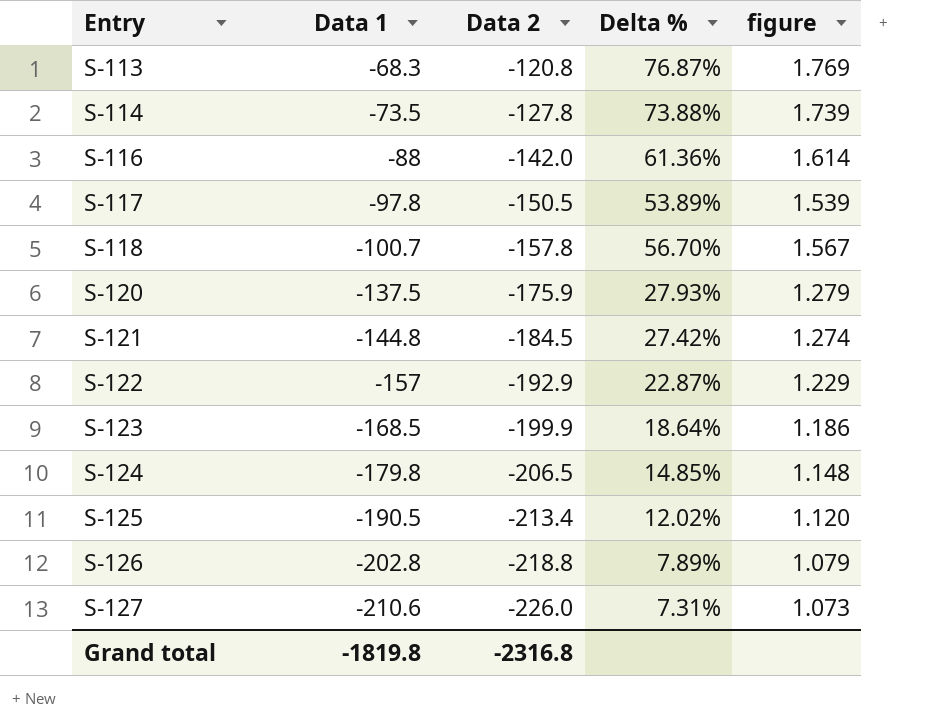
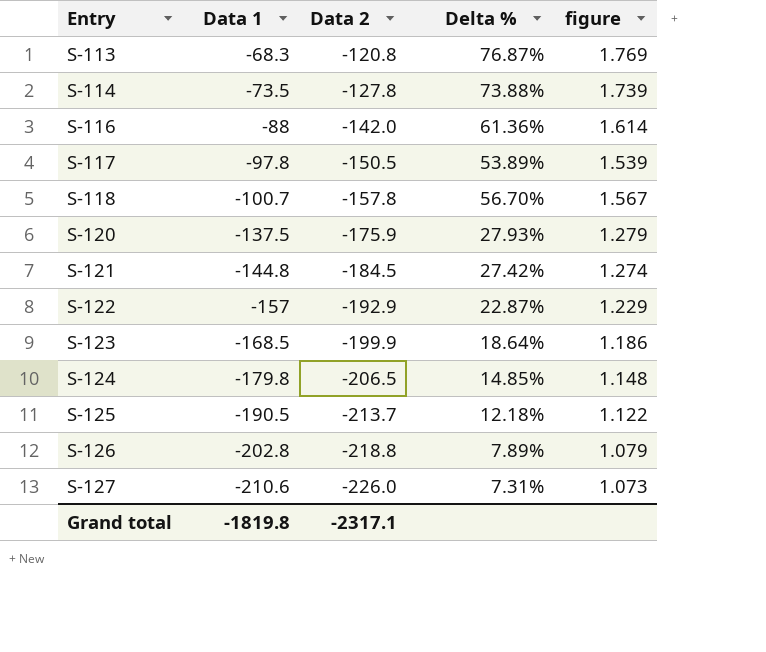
S-125 | Data 2: -213.4 -> -213.7
S-125 | Delta %: 12.02% -> 12.18%
S-125 | figure: 1.120 -> 1.122
Grand total | Data 2: -2316.8 -> -2317.1

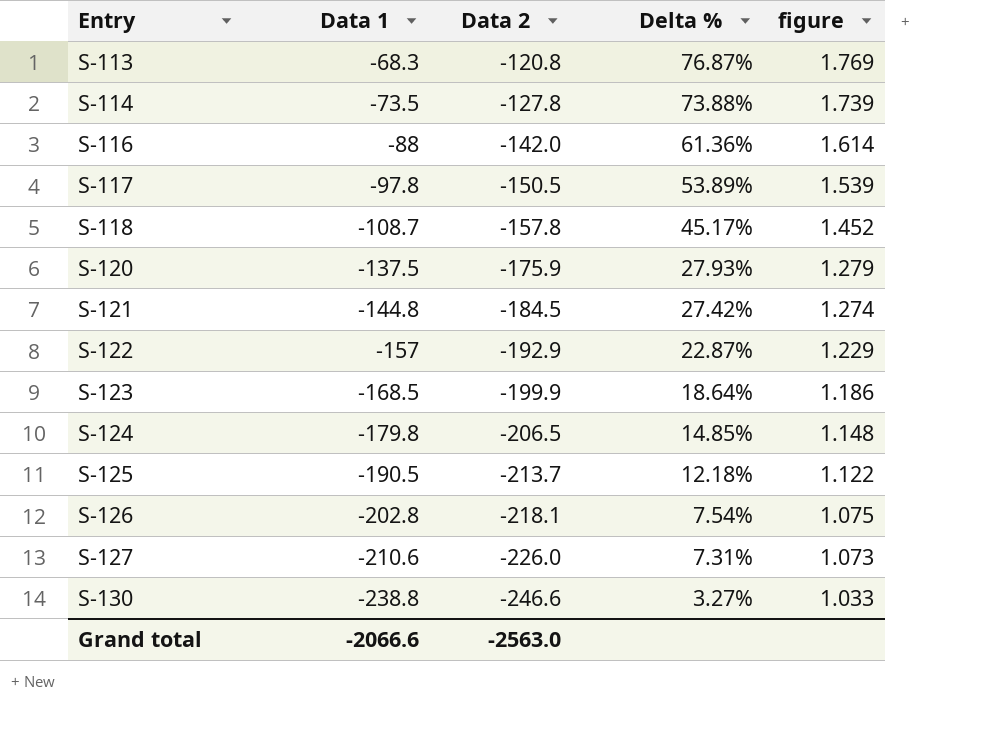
S-118 | Data 1: -100.7 -> -108.7
S-118 | Delta %: 56.70% -> 45.17%
S-118 | figure: 1.567 -> 1.452
S-126 | Data 2: -218.8 -> -218.1
S-126 | Delta %: 7.89% -> 7.54%
S-126 | figure: 1.079 -> 1.075
row S-130: none -> -238.8 | -246.6 | 3.27% | 1.033
Grand total | Data 1: -1819.8 -> -2066.6
Grand total | Data 2: -2317.1 -> -2563.0

